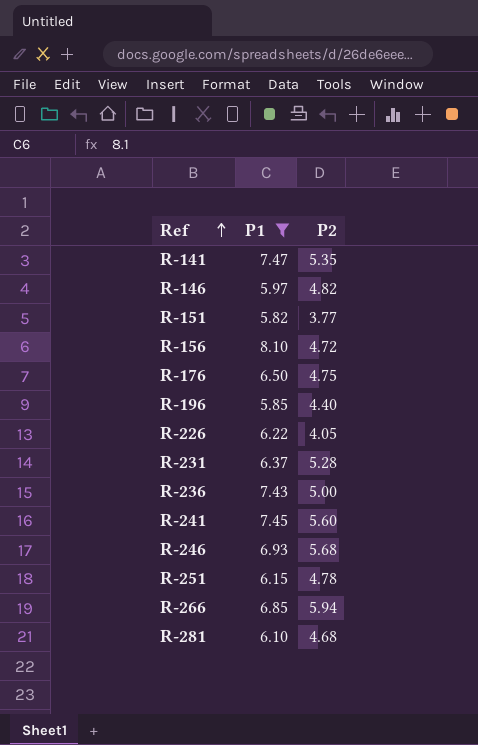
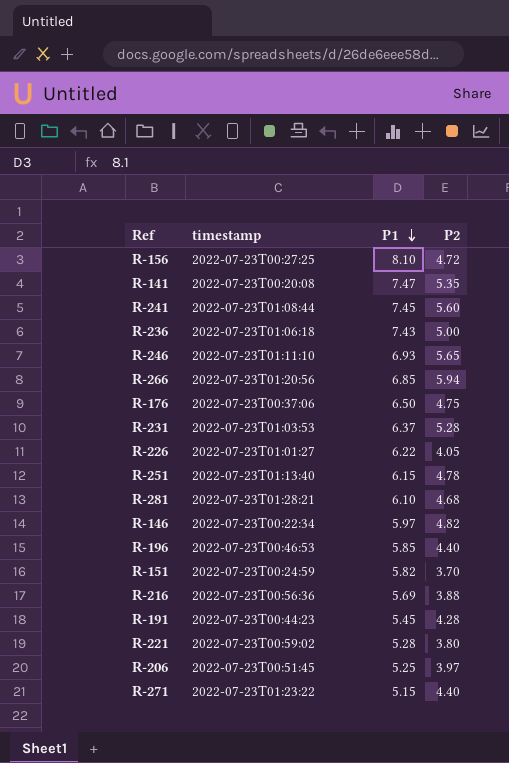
filter: P1 >= 5.82 -> none
row order: Ref ascending -> P1 descending
column timestamp | position: none -> 2
R-246 | P2: 5.68 -> 5.65
R-151 | P2: 3.77 -> 3.70

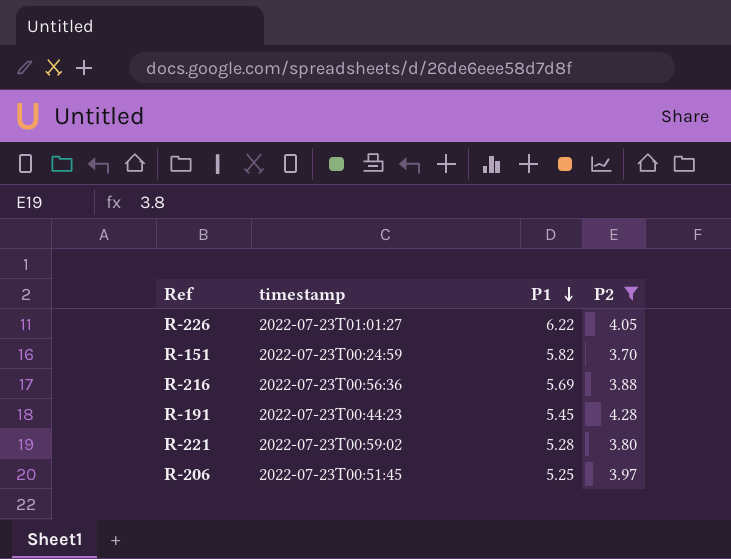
filter: none -> P2 <= 4.28

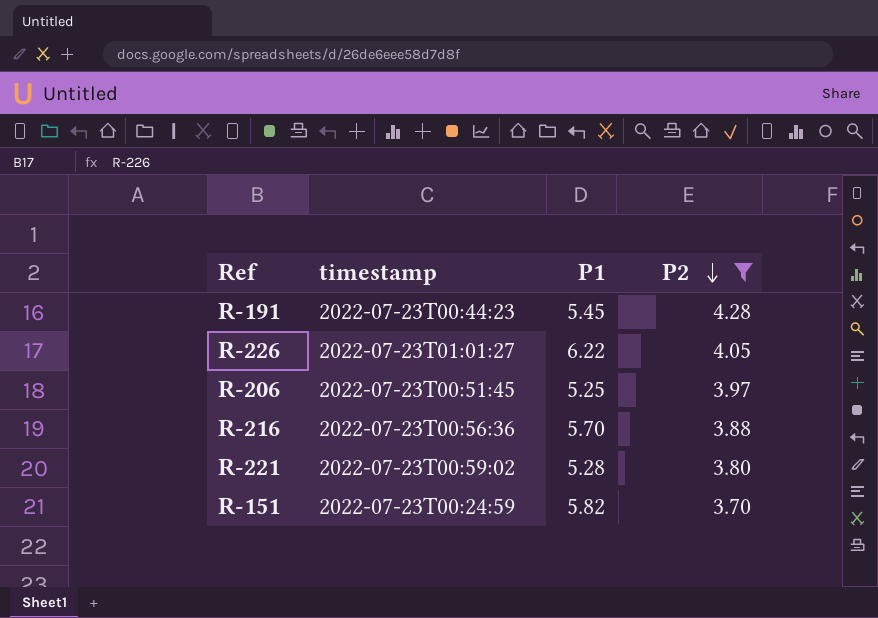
row order: P1 descending -> P2 descending
R-216 | P1: 5.69 -> 5.70

